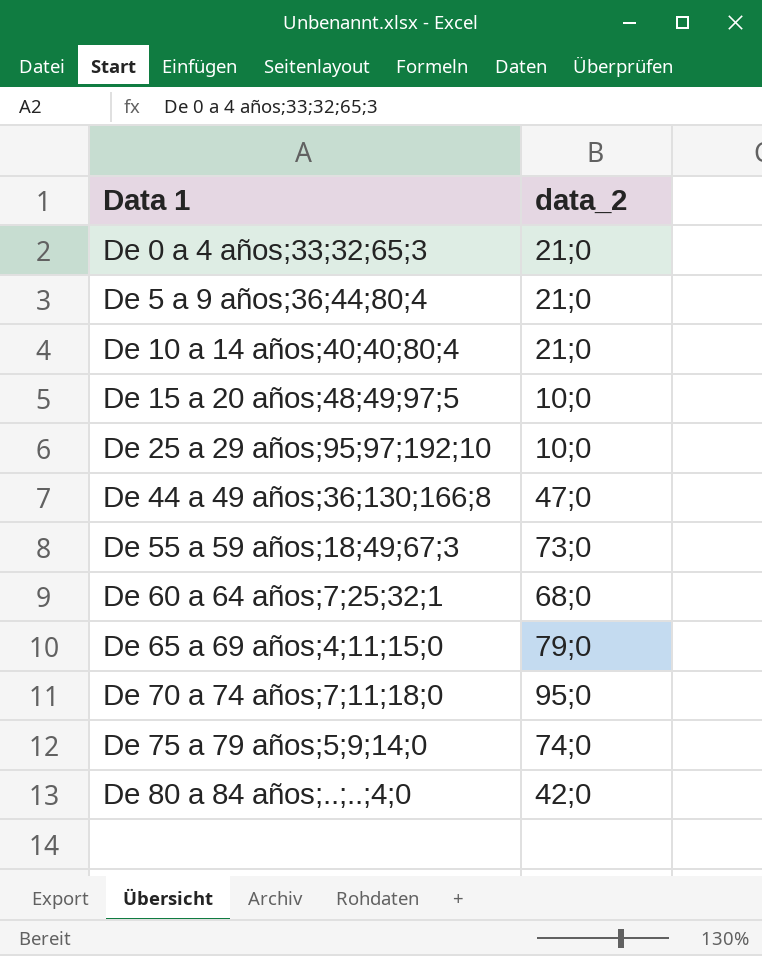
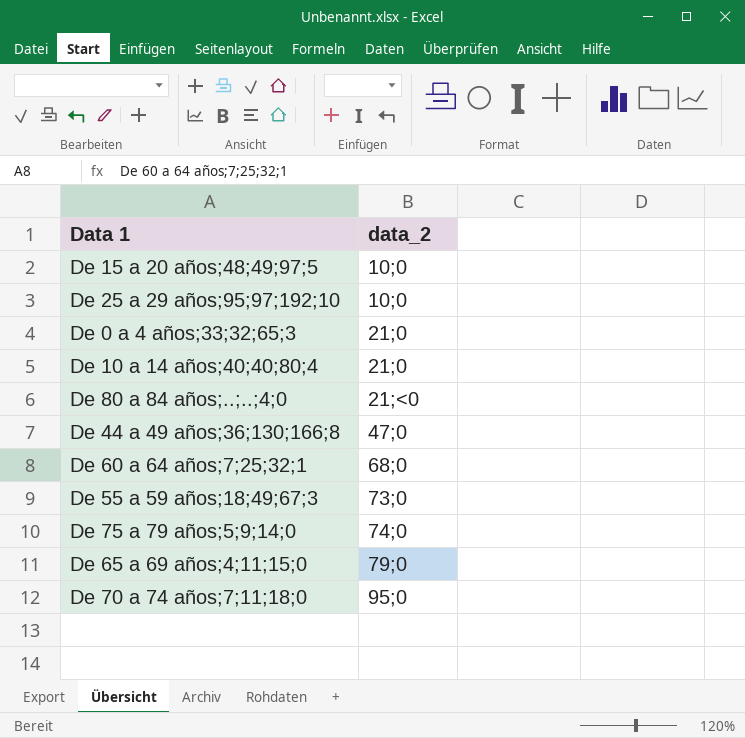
row order: Data 1 ascending -> data_2 ascending
row De 5 a 9 años;36;44;80;4: 21;0 -> none
De 80 a 84 años;..;..;4;0 | data_2: 42;0 -> 21;<0

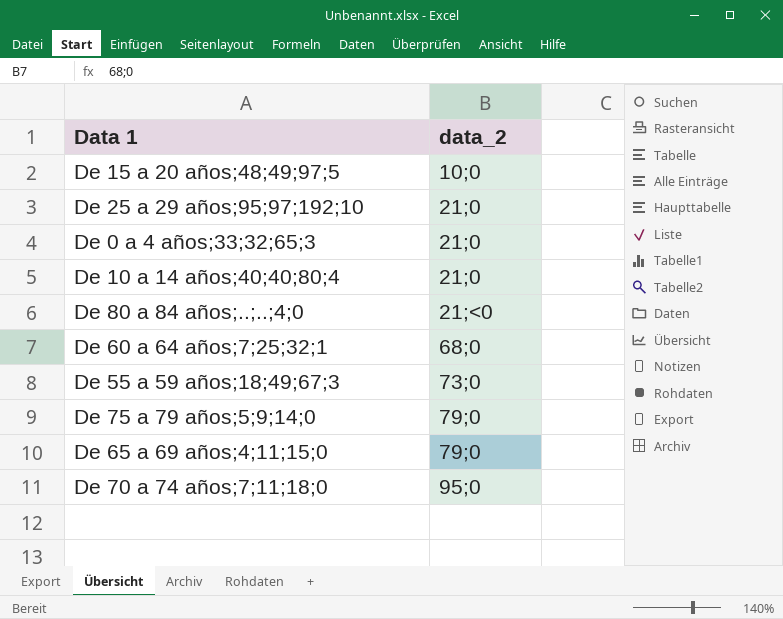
row De 44 a 49 años;36;130;166;8: 47;0 -> none
De 25 a 29 años;95;97;192;10 | data_2: 10;0 -> 21;0
De 75 a 79 años;5;9;14;0 | data_2: 74;0 -> 79;0

